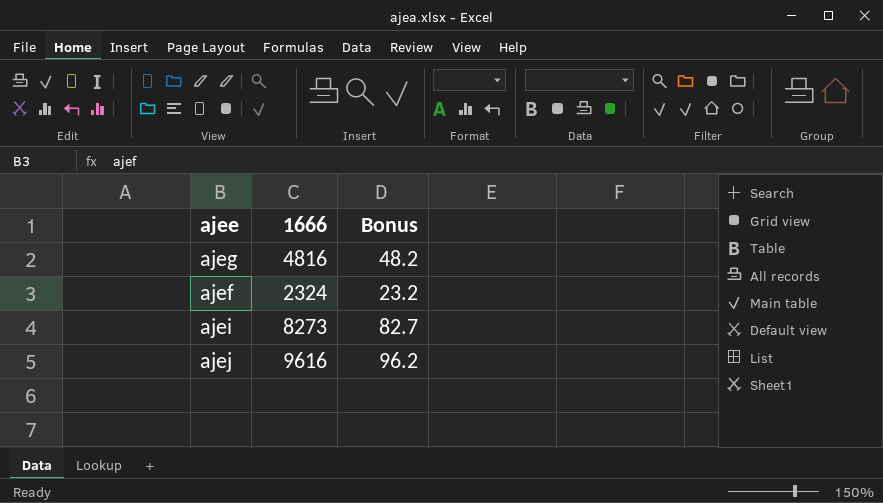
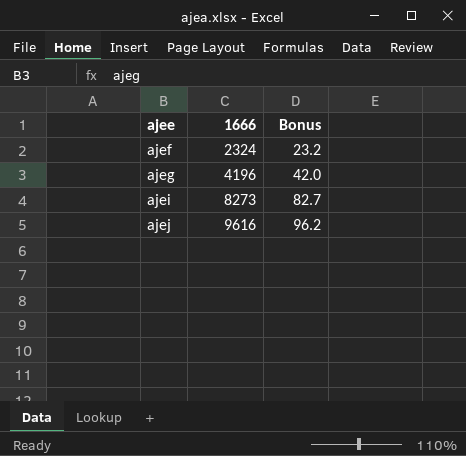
row order: none -> ajee ascending
ajeg | 1666: 4816 -> 4196
ajeg | Bonus: 48.2 -> 42.0

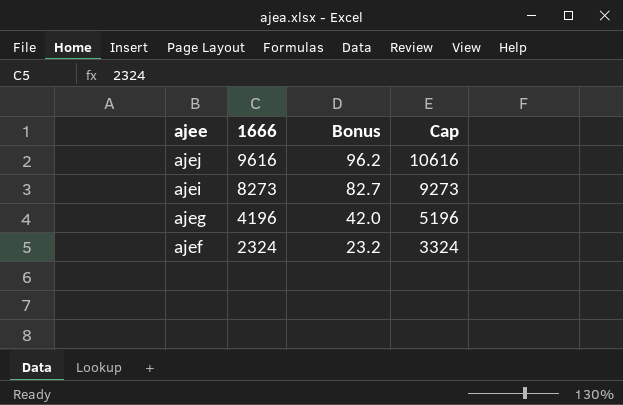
row order: ajee ascending -> ajee descending
column Cap | formula: none -> [1666] + 1000

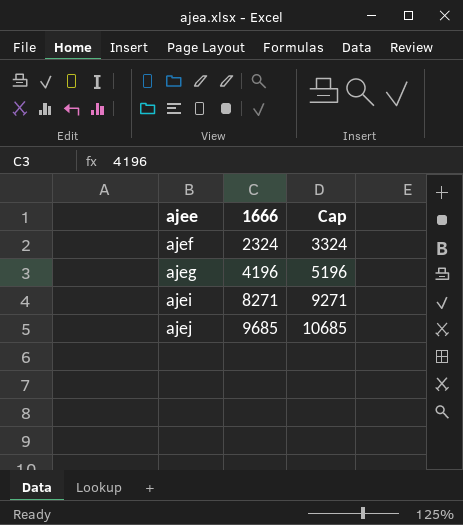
row order: ajee descending -> ajee ascending
column Bonus | formula: [1666] * 0.01 -> none
ajei | 1666: 8273 -> 8271
ajei | Cap: 9273 -> 9271
ajej | 1666: 9616 -> 9685
ajej | Cap: 10616 -> 10685

